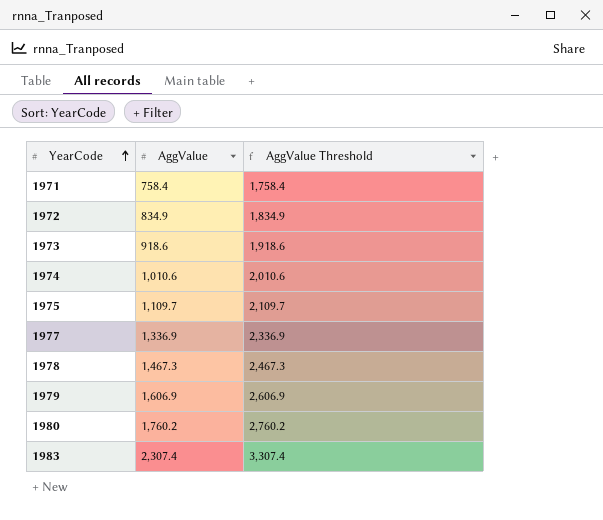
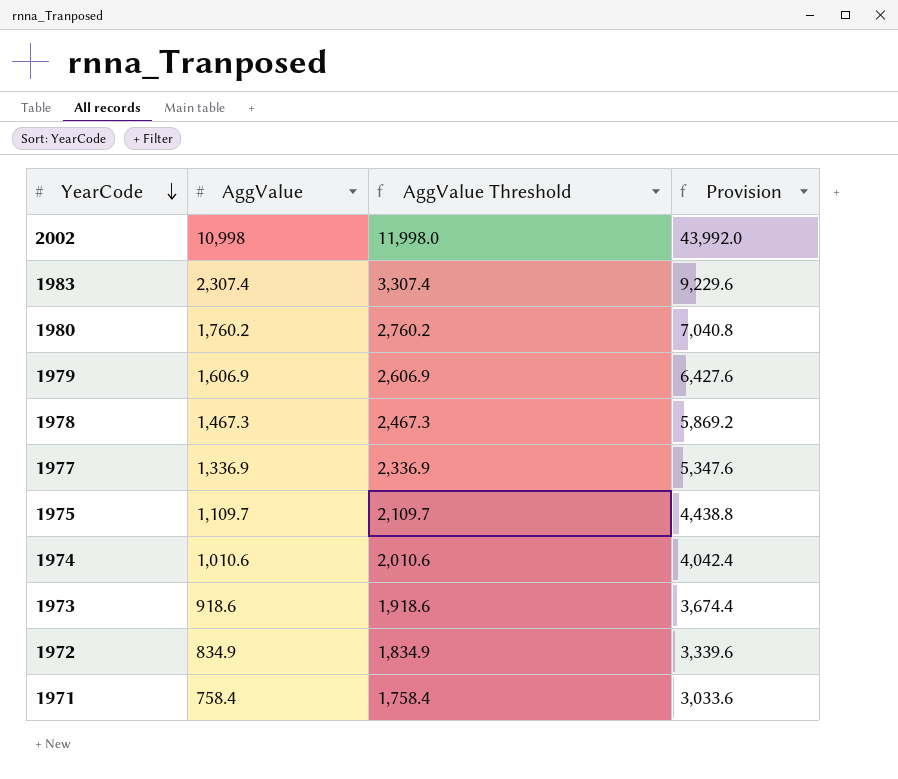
row order: YearCode ascending -> YearCode descending
column Provision | formula: none -> [AggValue] * 4
row 2002: none -> 10,998 | 11,998.0 | 43,992.0

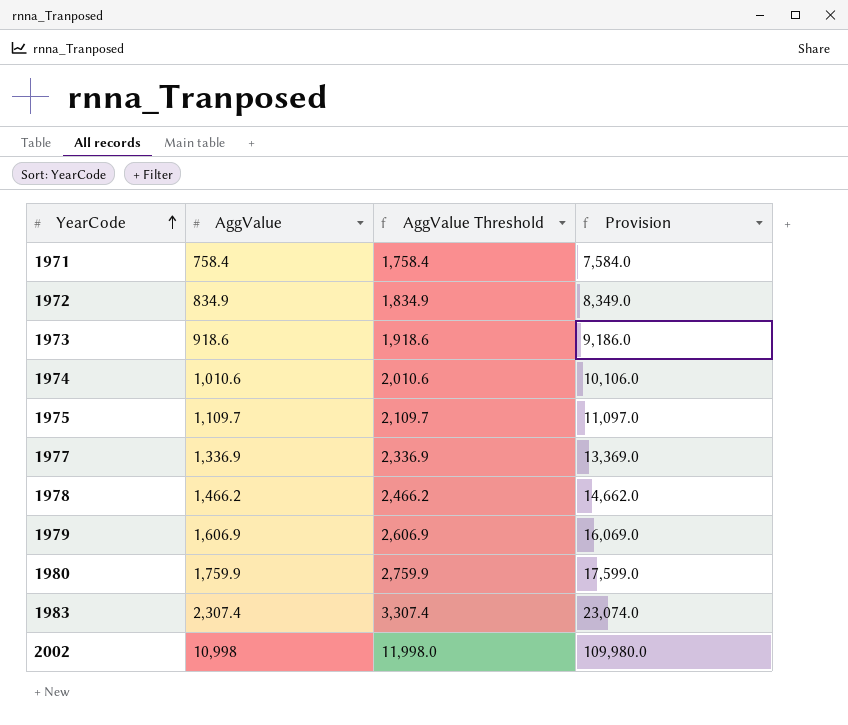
row order: YearCode descending -> YearCode ascending
column Provision | formula: [AggValue] * 4 -> [AggValue] * 10
1978 | AggValue: 1,467.3 -> 1,466.2
1978 | AggValue Threshold: 2,467.3 -> 2,466.2
1980 | AggValue: 1,760.2 -> 1,759.9
1980 | AggValue Threshold: 2,760.2 -> 2,759.9

